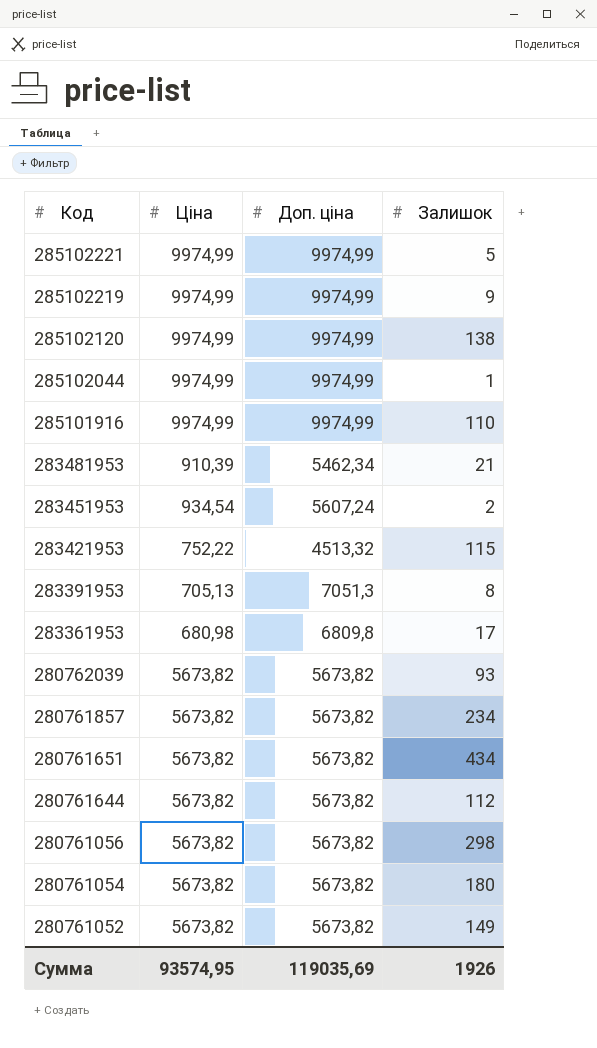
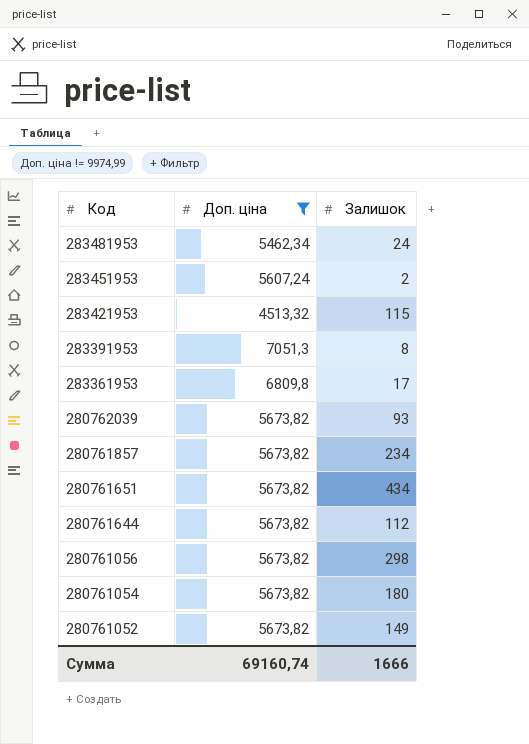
filter: none -> Доп. ціна != 9974,99
column Ціна | position: 2 -> none
283481953 | Залишок: 21 -> 24
Сумма | Доп. ціна: 119035,69 -> 69160,74
Сумма | Залишок: 1926 -> 1666

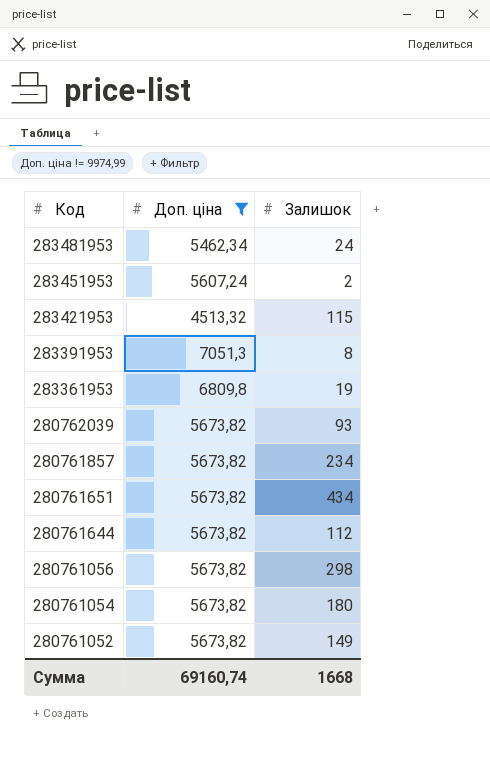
283361953 | Залишок: 17 -> 19
Сумма | Залишок: 1666 -> 1668

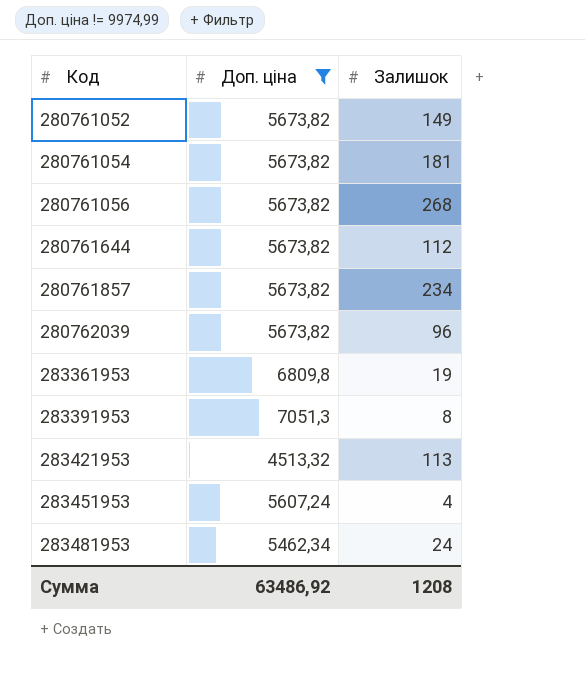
row order: Код descending -> Код ascending
row 280761651: 5673,82 | 434 -> none
280761054 | Залишок: 180 -> 181
280761056 | Залишок: 298 -> 268
280762039 | Залишок: 93 -> 96
283421953 | Залишок: 115 -> 113
283451953 | Залишок: 2 -> 4
Сумма | Доп. ціна: 69160,74 -> 63486,92
Сумма | Залишок: 1668 -> 1208

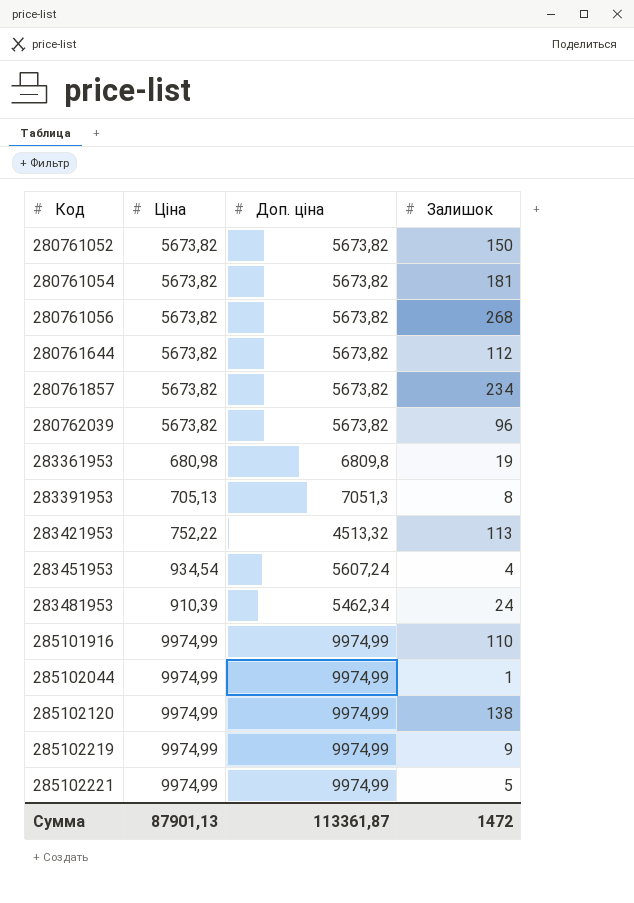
filter: Доп. ціна != 9974,99 -> none
column Ціна | position: none -> 2
280761052 | Залишок: 149 -> 150
Сумма | Доп. ціна: 63486,92 -> 113361,87
Сумма | Залишок: 1208 -> 1472

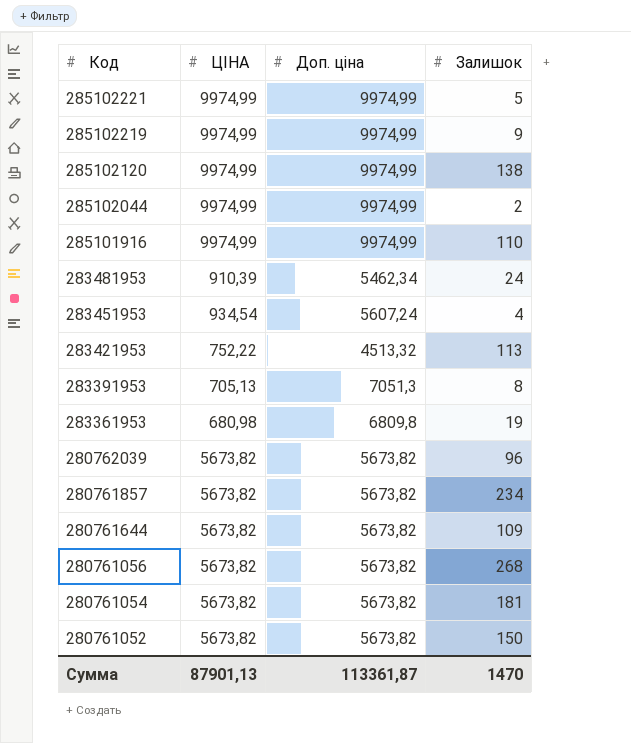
row order: Код ascending -> Код descending
column name: Ціна -> ЦІНА
285102044 | Залишок: 1 -> 2
280761644 | Залишок: 112 -> 109
Сумма | Залишок: 1472 -> 1470

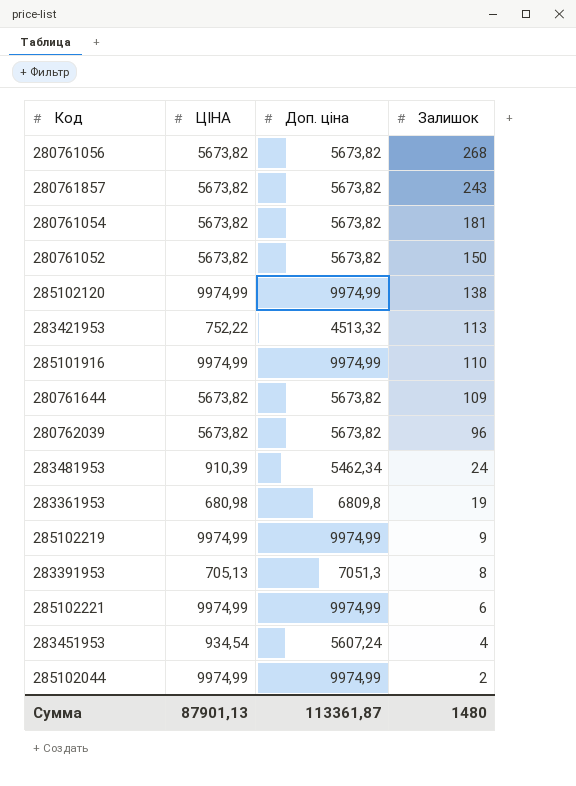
row order: Код descending -> Залишок descending
280761857 | Залишок: 234 -> 243
285102221 | Залишок: 5 -> 6
Сумма | Залишок: 1470 -> 1480

